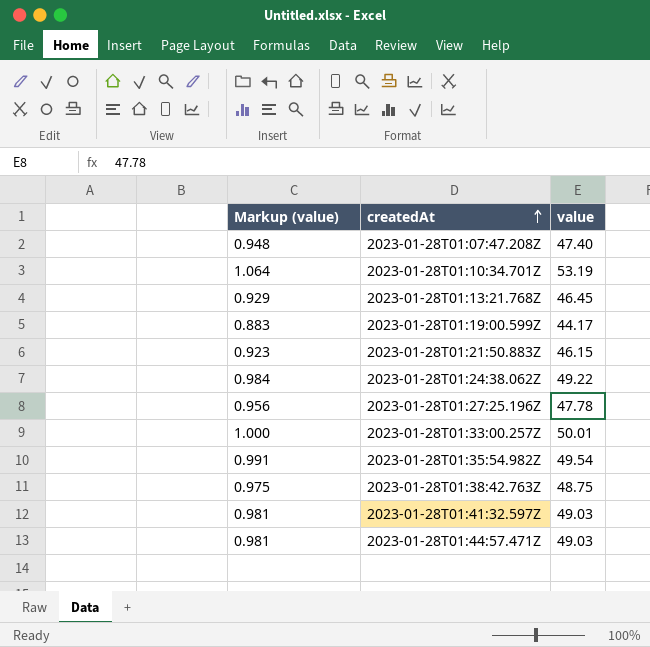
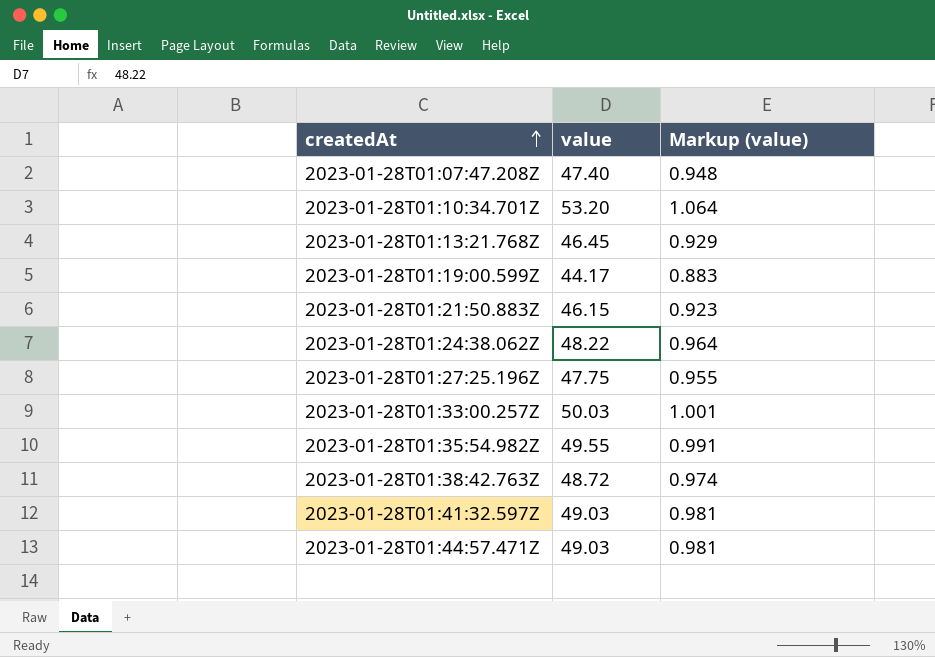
column Markup (value) | position: 1 -> 3
2023-01-28T01:10:34.701Z | value: 53.19 -> 53.20
2023-01-28T01:24:38.062Z | value: 49.22 -> 48.22
2023-01-28T01:24:38.062Z | Markup (value): 0.984 -> 0.964
2023-01-28T01:27:25.196Z | value: 47.78 -> 47.75
2023-01-28T01:27:25.196Z | Markup (value): 0.956 -> 0.955
2023-01-28T01:33:00.257Z | value: 50.01 -> 50.03
2023-01-28T01:33:00.257Z | Markup (value): 1.000 -> 1.001
2023-01-28T01:35:54.982Z | value: 49.54 -> 49.55
2023-01-28T01:38:42.763Z | value: 48.75 -> 48.72
2023-01-28T01:38:42.763Z | Markup (value): 0.975 -> 0.974

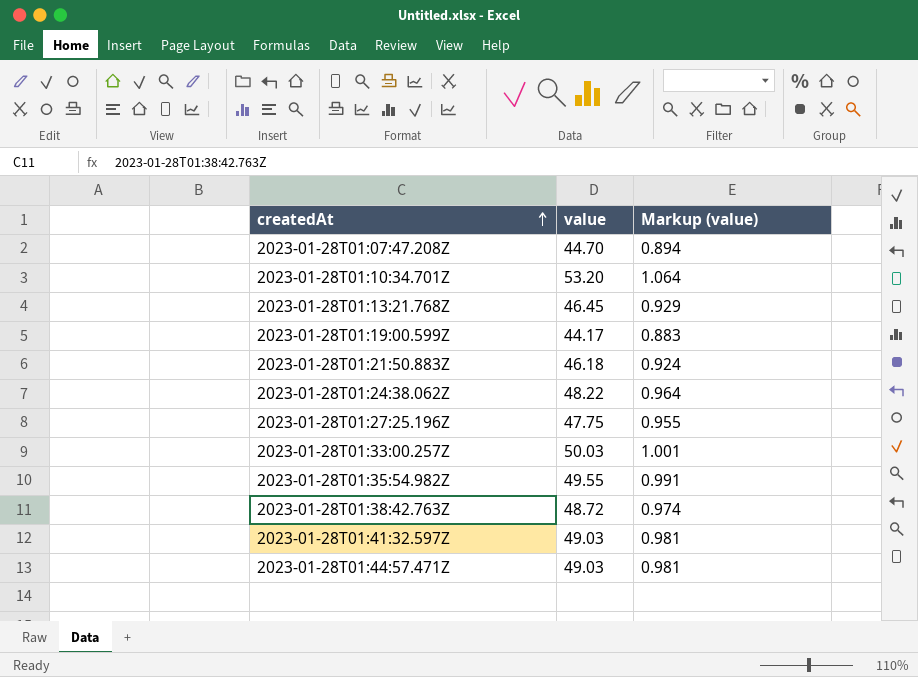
2023-01-28T01:07:47.208Z | value: 47.40 -> 44.70
2023-01-28T01:07:47.208Z | Markup (value): 0.948 -> 0.894
2023-01-28T01:21:50.883Z | value: 46.15 -> 46.18
2023-01-28T01:21:50.883Z | Markup (value): 0.923 -> 0.924

